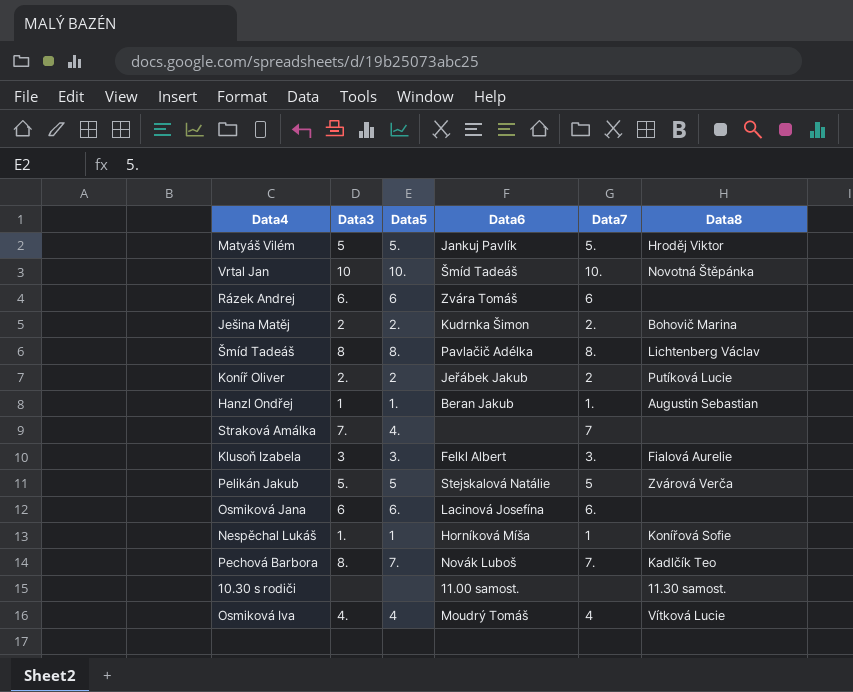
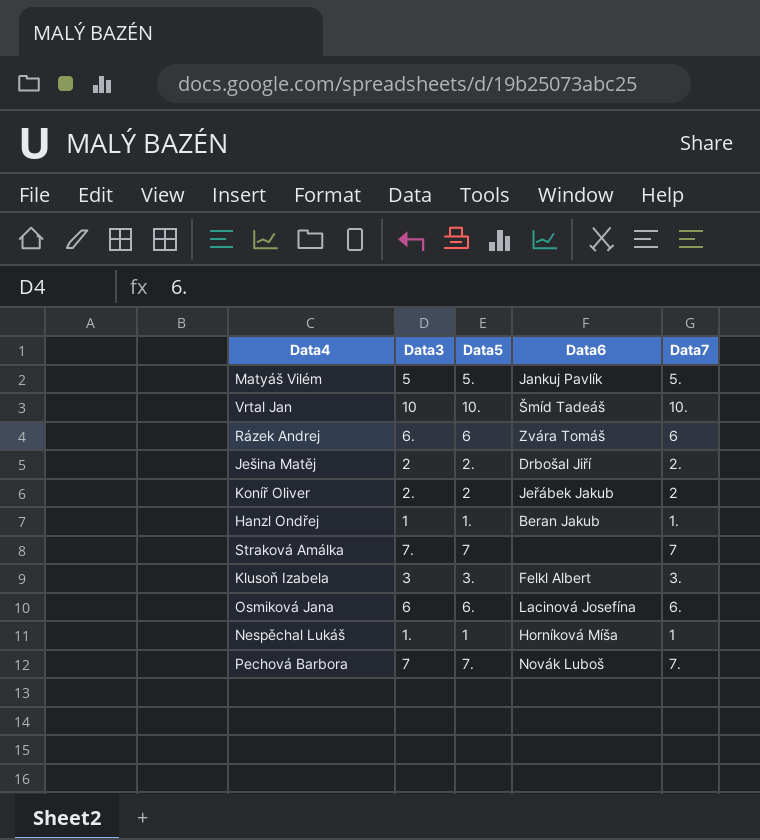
column Data8 | position: 6 -> none
row Šmíd Tadeáš: 8 | 8. | Pavlačič Adélka | 8. | Lichtenberg Václav -> none
row Pelikán Jakub: 5. | 5 | Stejskalová Natálie | 5 | Zvárová Verča -> none
row 10.30 s rodiči: none | none | 11.00 samost. | none | 11.30 samost. -> none
row Osmiková Iva: 4. | 4 | Moudrý Tomáš | 4 | Vítková Lucie -> none
Ješina Matěj | Data6: Kudrnka Šimon -> Drbošal Jiří
Straková Amálka | Data5: 4. -> 7
Pechová Barbora | Data3: 8. -> 7

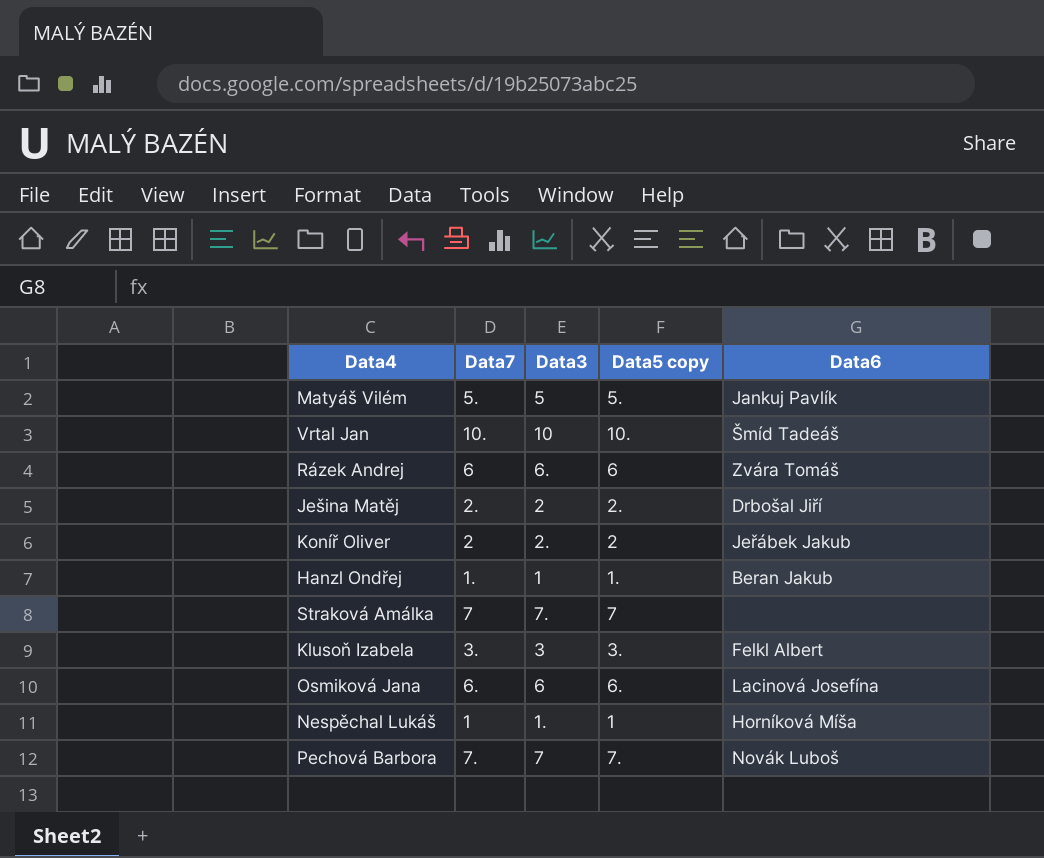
column Data7 | position: 5 -> 2
column name: Data5 -> Data5 copy

